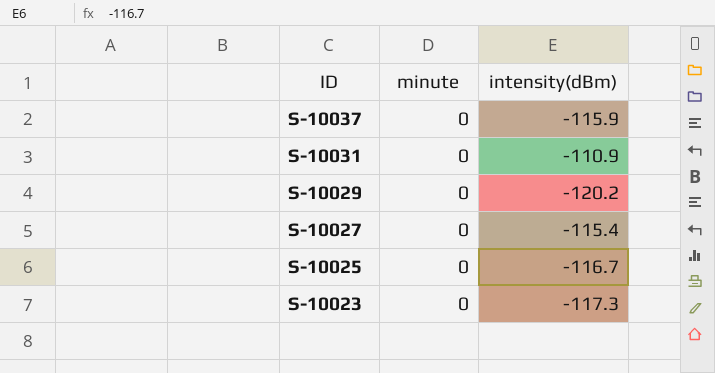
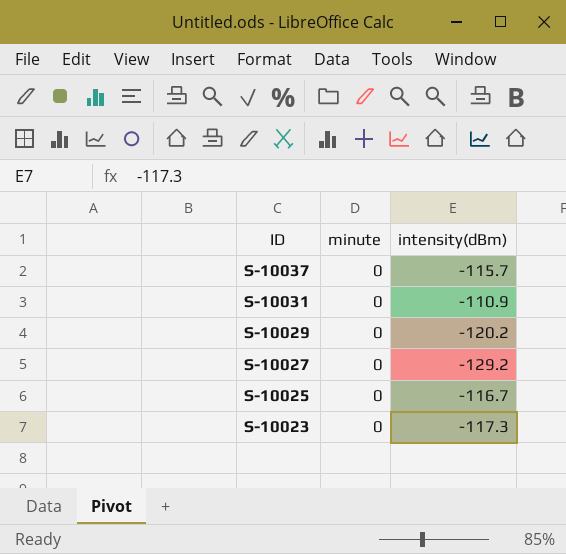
S-10037 | intensity(dBm): -115.9 -> -115.7
S-10027 | intensity(dBm): -115.4 -> -129.2

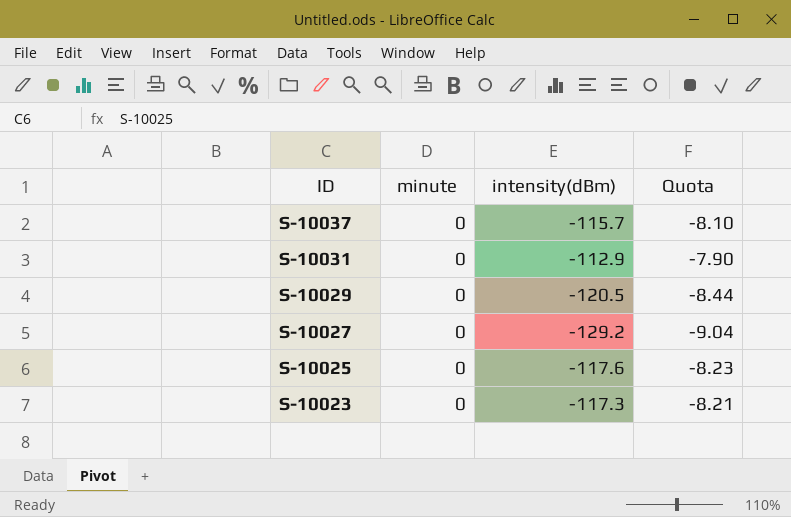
column Quota | formula: none -> [intensity(dBm)] * 0.07
S-10031 | intensity(dBm): -110.9 -> -112.9
S-10029 | intensity(dBm): -120.2 -> -120.5
S-10025 | intensity(dBm): -116.7 -> -117.6

